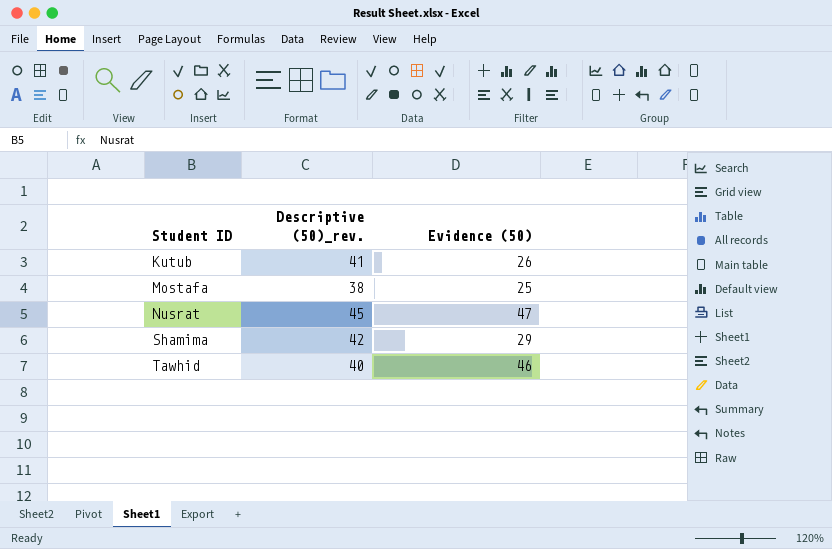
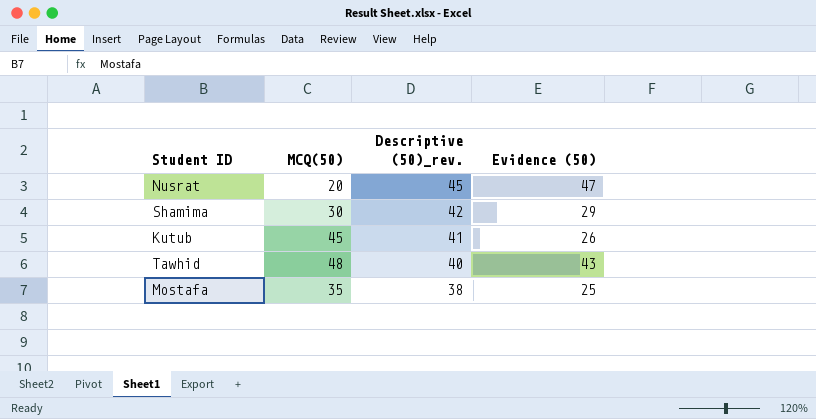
row order: Student ID ascending -> Descriptive (50)_rev. descending
column MCQ(50) | position: none -> 2
Tawhid | Evidence (50): 46 -> 43

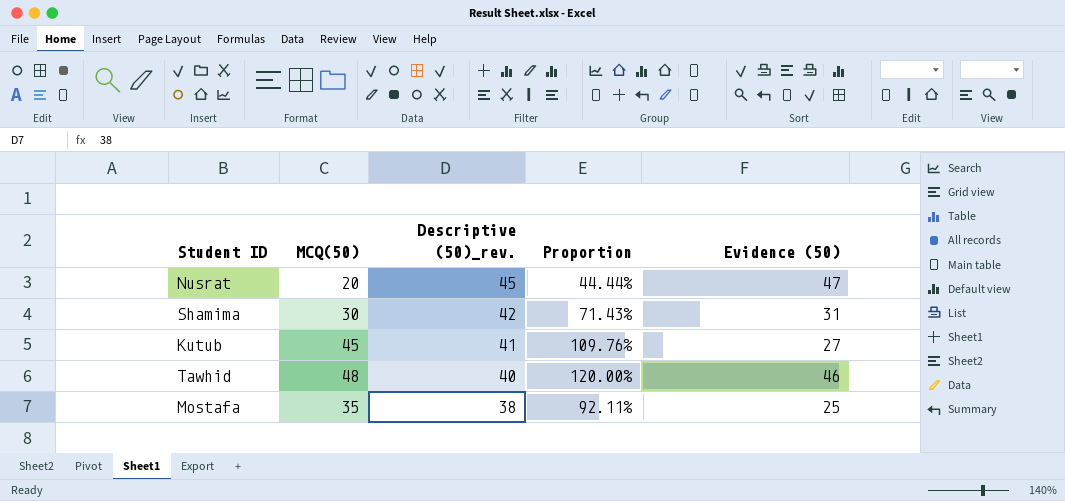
column Proportion | formula: none -> [MCQ(50)] / [Descriptive (50)_rev.]
Shamima | Evidence (50): 29 -> 31
Kutub | Evidence (50): 26 -> 27
Tawhid | Evidence (50): 43 -> 46

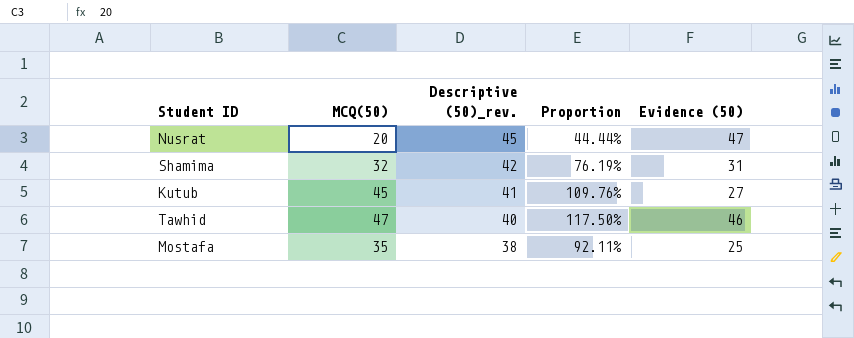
Shamima | MCQ(50): 30 -> 32
Shamima | Proportion: 71.43% -> 76.19%
Tawhid | MCQ(50): 48 -> 47
Tawhid | Proportion: 120.00% -> 117.50%

